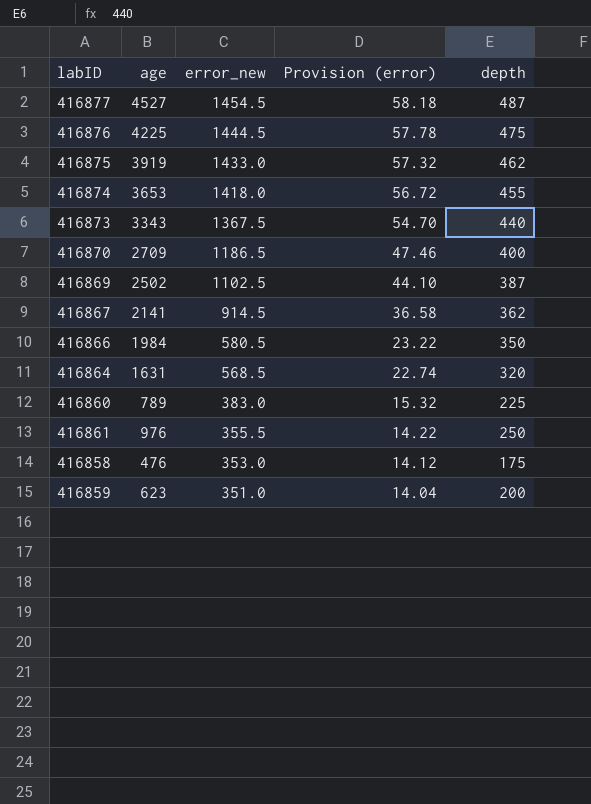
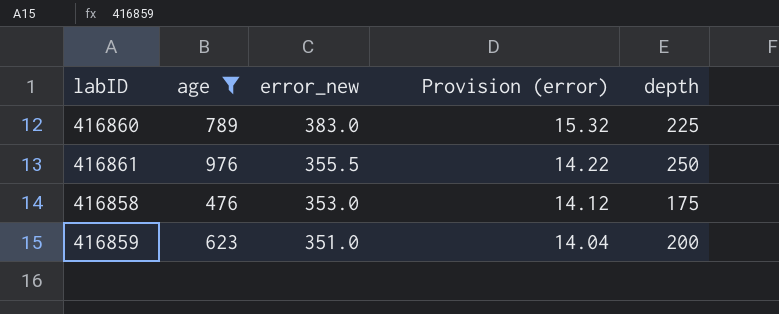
filter: none -> age <= 976

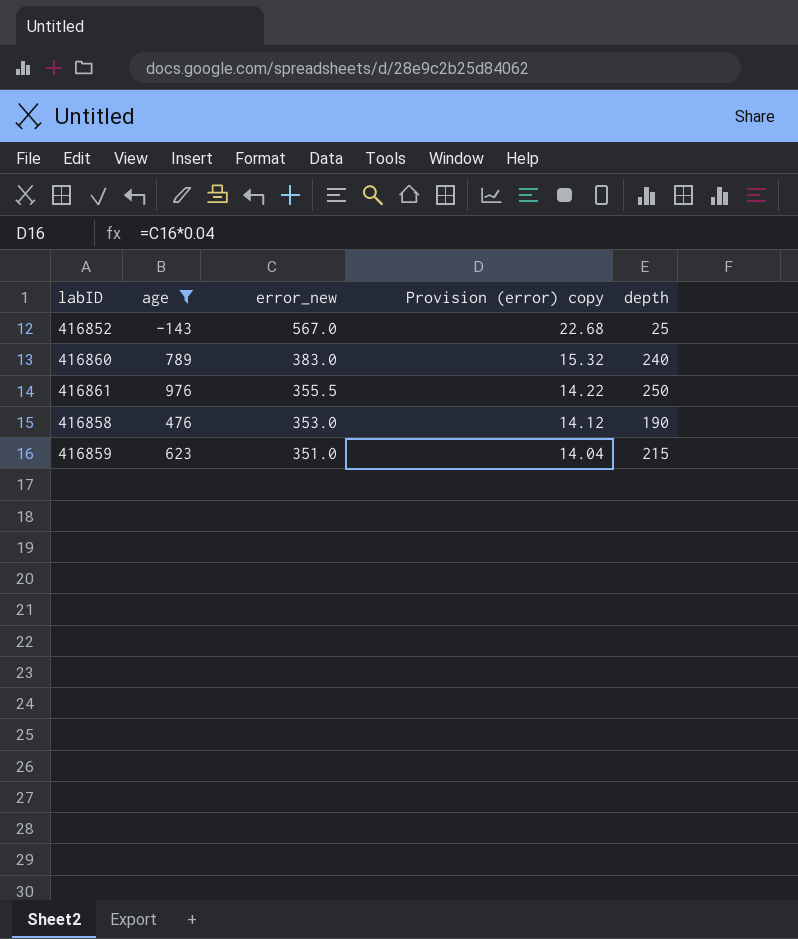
column name: Provision (error) -> Provision (error) copy
row 416852: none -> -143 | 567.0 | 22.68 | 25
416860 | depth: 225 -> 240
416858 | depth: 175 -> 190
416859 | depth: 200 -> 215

